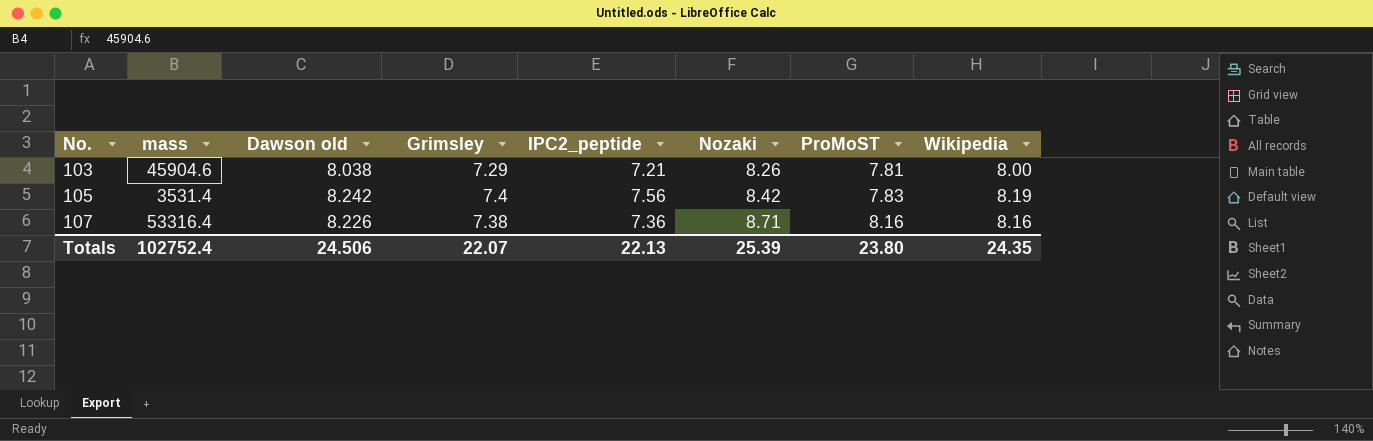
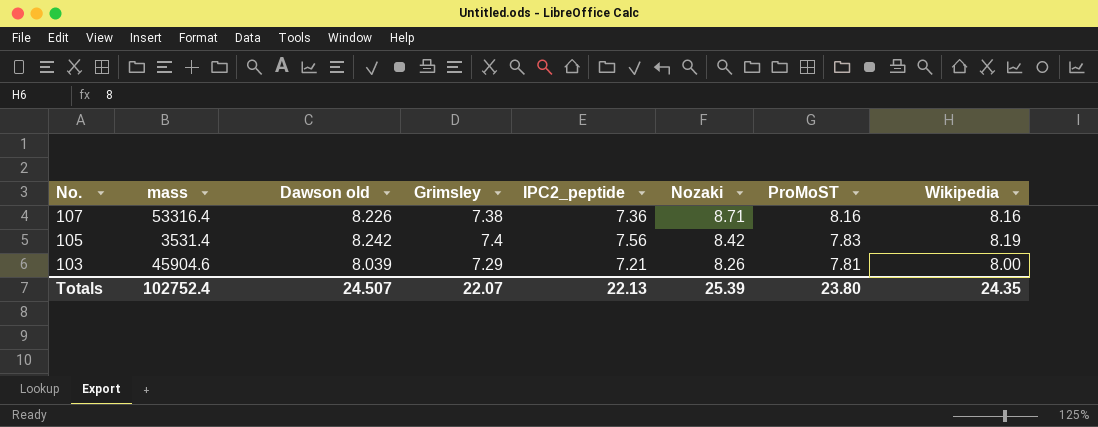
row order: No. ascending -> No. descending
103 | Dawson old: 8.038 -> 8.039
Totals | Dawson old: 24.506 -> 24.507

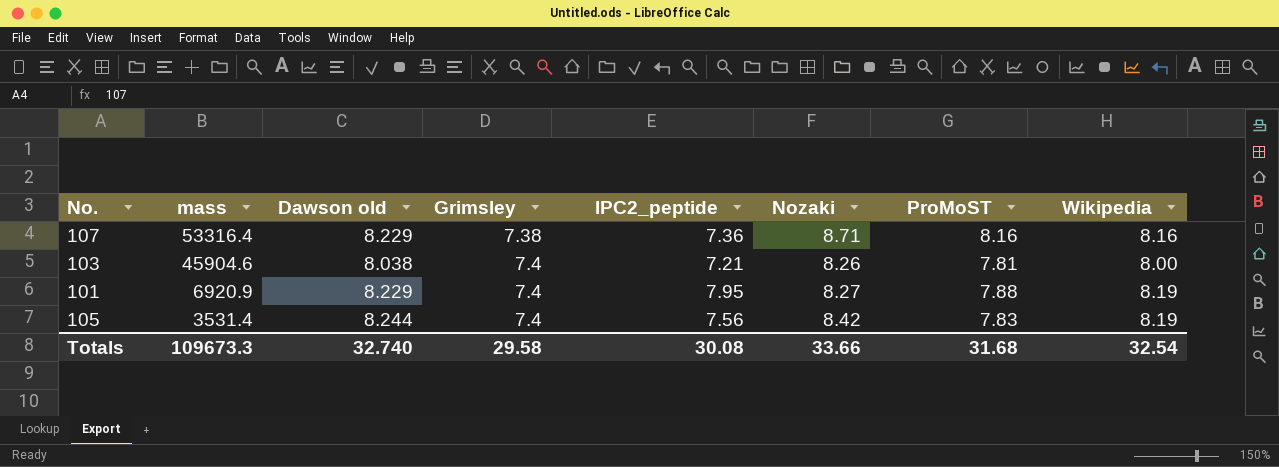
row order: No. descending -> mass descending
107 | Dawson old: 8.226 -> 8.229
103 | Dawson old: 8.039 -> 8.038
103 | Grimsley: 7.29 -> 7.4
row 101: none -> 6920.9 | 8.229 | 7.4 | 7.95 | 8.27 | 7.88 | 8.19
105 | Dawson old: 8.242 -> 8.244
Totals | mass: 102752.4 -> 109673.3
Totals | Dawson old: 24.507 -> 32.740
Totals | Grimsley: 22.07 -> 29.58
Totals | IPC2_peptide: 22.13 -> 30.08
Totals | Nozaki: 25.39 -> 33.66
Totals | ProMoST: 23.80 -> 31.68
Totals | Wikipedia: 24.35 -> 32.54

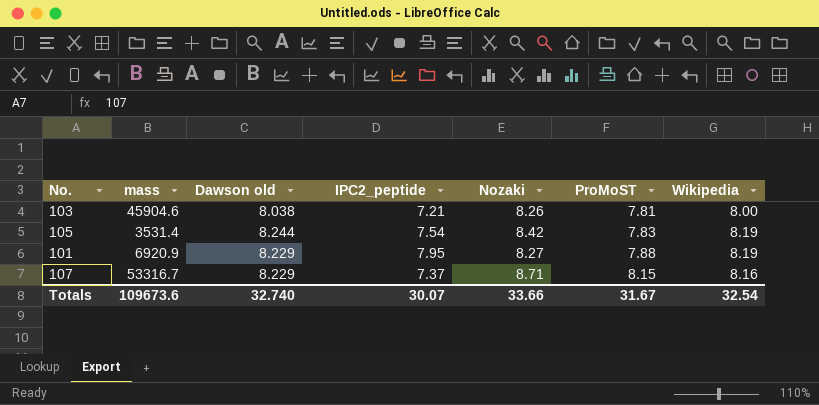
row order: mass descending -> ProMoST ascending
column Grimsley | position: 4 -> none
105 | IPC2_peptide: 7.56 -> 7.54
107 | mass: 53316.4 -> 53316.7
107 | IPC2_peptide: 7.36 -> 7.37
107 | ProMoST: 8.16 -> 8.15
Totals | mass: 109673.3 -> 109673.6
Totals | IPC2_peptide: 30.08 -> 30.07
Totals | ProMoST: 31.68 -> 31.67

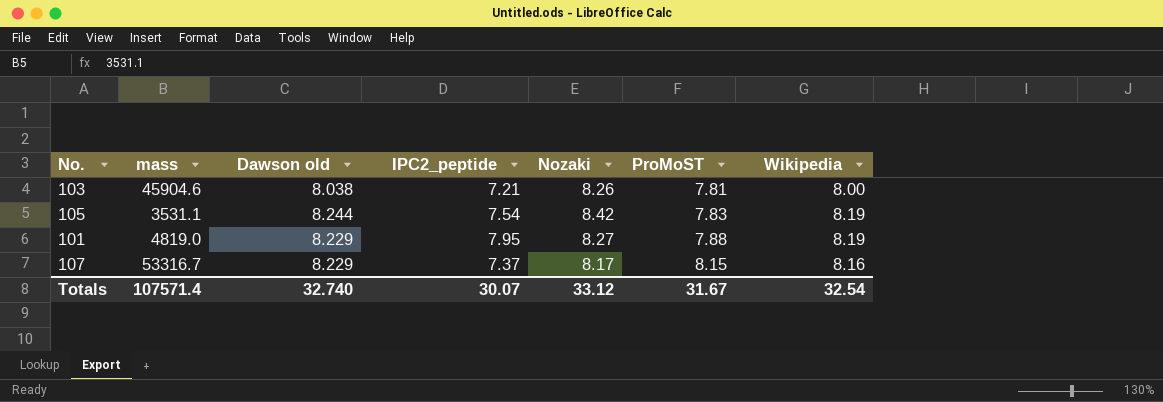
105 | mass: 3531.4 -> 3531.1
101 | mass: 6920.9 -> 4819.0
107 | Nozaki: 8.71 -> 8.17
Totals | mass: 109673.6 -> 107571.4
Totals | Nozaki: 33.66 -> 33.12

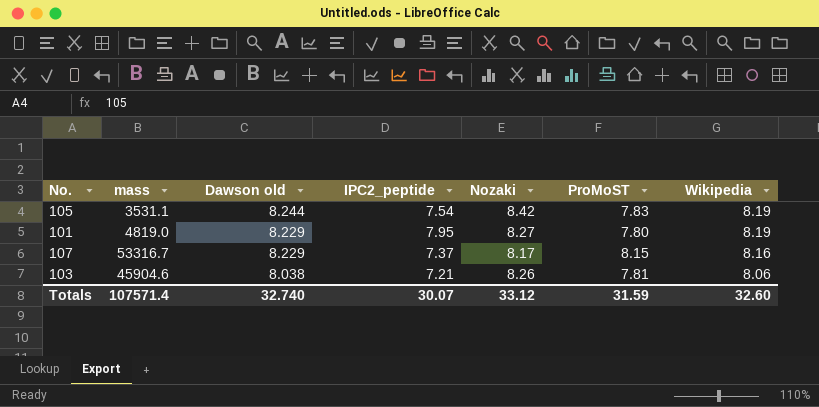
row order: ProMoST ascending -> Dawson old descending
101 | ProMoST: 7.88 -> 7.80
103 | Wikipedia: 8.00 -> 8.06
Totals | ProMoST: 31.67 -> 31.59
Totals | Wikipedia: 32.54 -> 32.60

